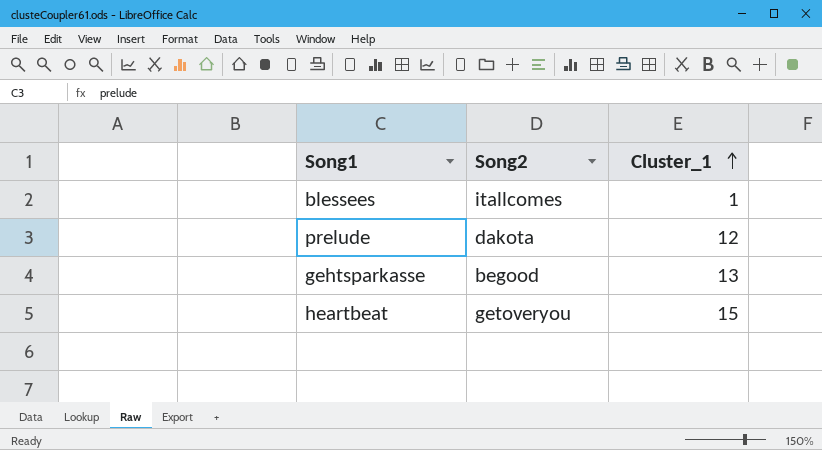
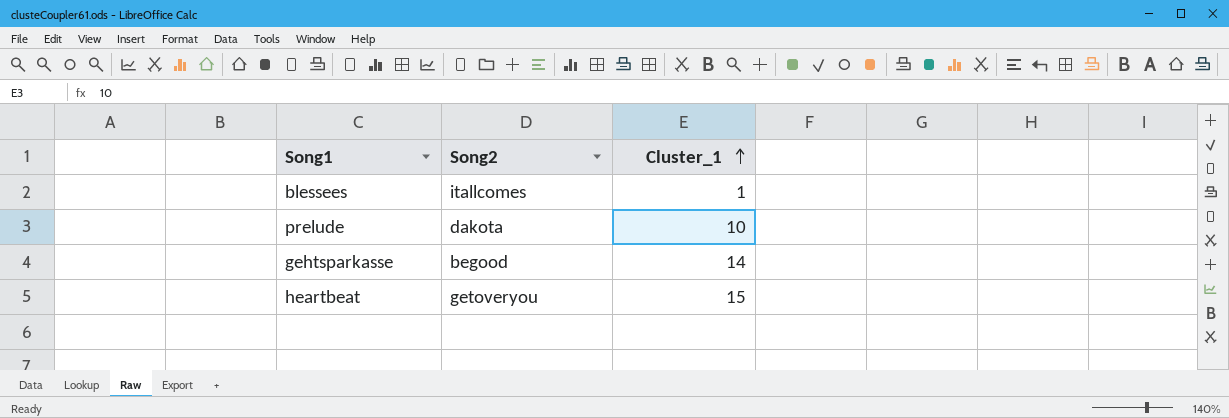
prelude | Cluster_1: 12 -> 10
gehtsparkasse | Cluster_1: 13 -> 14

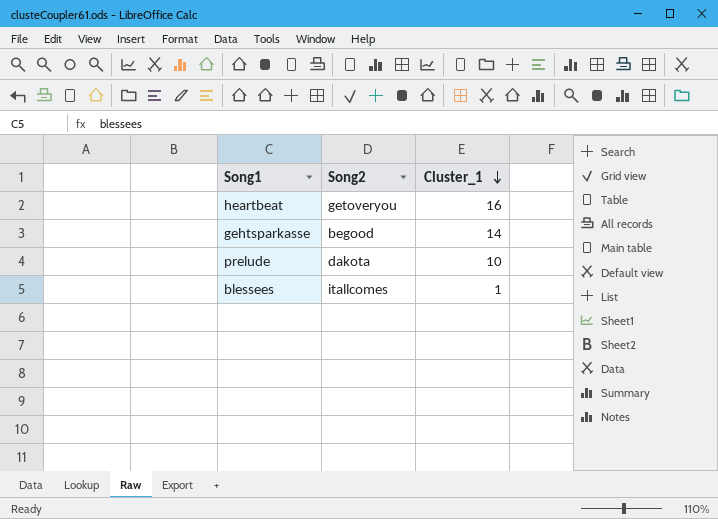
row order: Cluster_1 ascending -> Cluster_1 descending
heartbeat | Cluster_1: 15 -> 16

